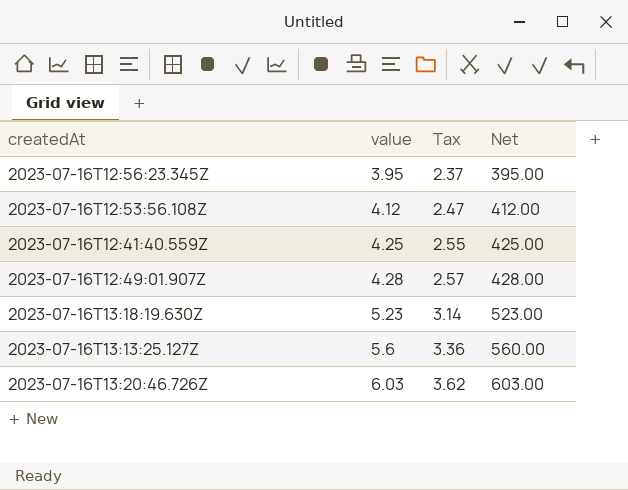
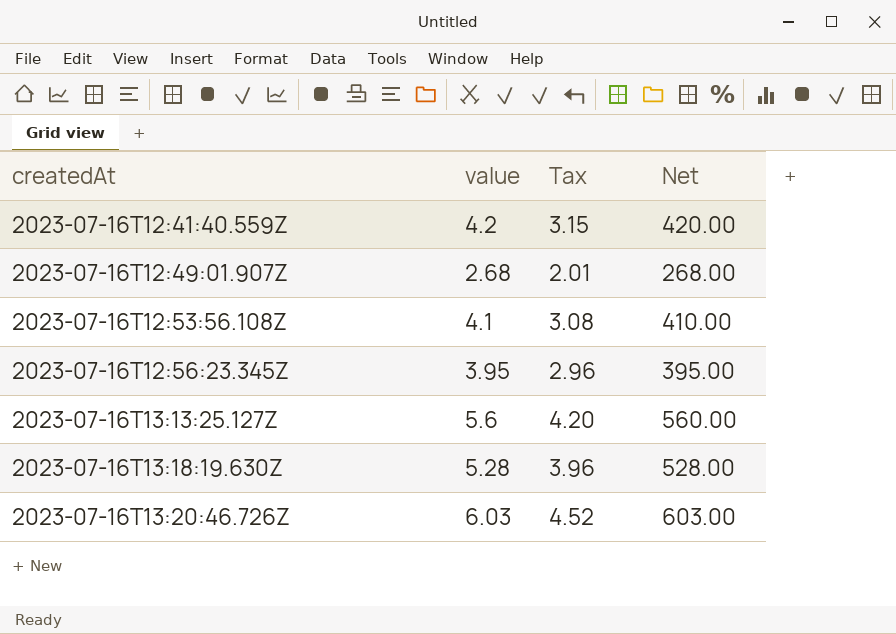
row order: value ascending -> createdAt ascending
column Tax | formula: [value] * 0.6 -> [value] * 0.75
2023-07-16T12:41:40.559Z | value: 4.25 -> 4.2
2023-07-16T12:41:40.559Z | Net: 425.00 -> 420.00
2023-07-16T12:49:01.907Z | value: 4.28 -> 2.68
2023-07-16T12:49:01.907Z | Net: 428.00 -> 268.00
2023-07-16T12:53:56.108Z | value: 4.12 -> 4.1
2023-07-16T12:53:56.108Z | Net: 412.00 -> 410.00
2023-07-16T13:18:19.630Z | value: 5.23 -> 5.28
2023-07-16T13:18:19.630Z | Net: 523.00 -> 528.00

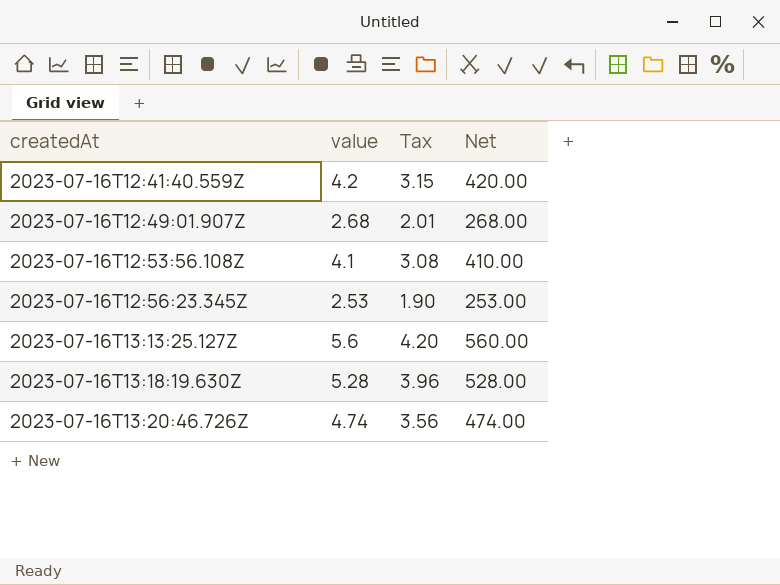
2023-07-16T12:56:23.345Z | value: 3.95 -> 2.53
2023-07-16T12:56:23.345Z | Tax: 2.96 -> 1.90
2023-07-16T12:56:23.345Z | Net: 395.00 -> 253.00
2023-07-16T13:20:46.726Z | value: 6.03 -> 4.74
2023-07-16T13:20:46.726Z | Tax: 4.52 -> 3.56
2023-07-16T13:20:46.726Z | Net: 603.00 -> 474.00

